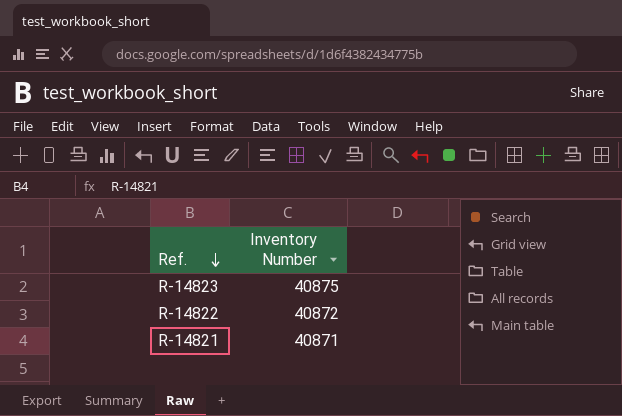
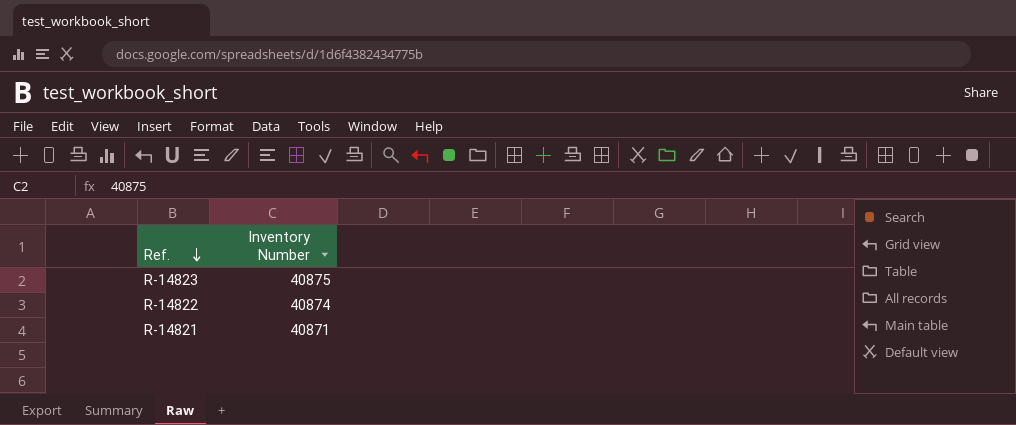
R-14822 | Inventory Number: 40872 -> 40874

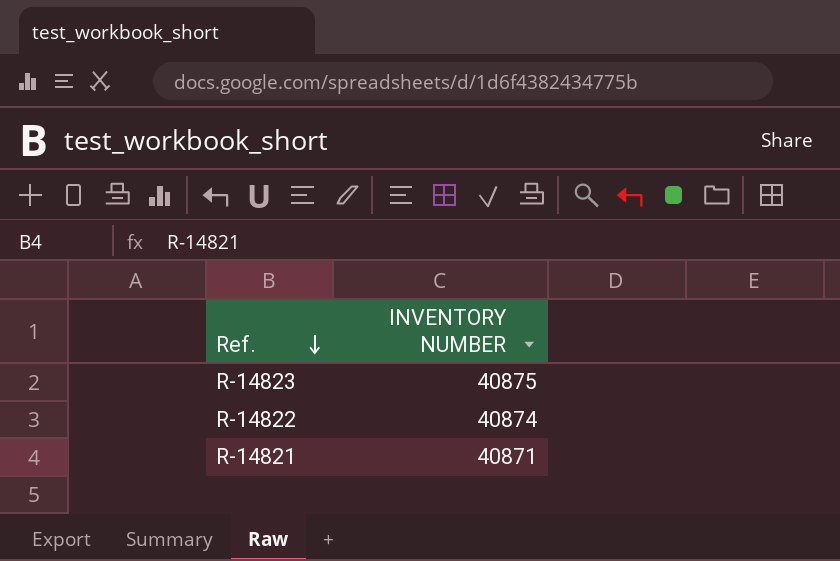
column name: Inventory Number -> INVENTORY NUMBER

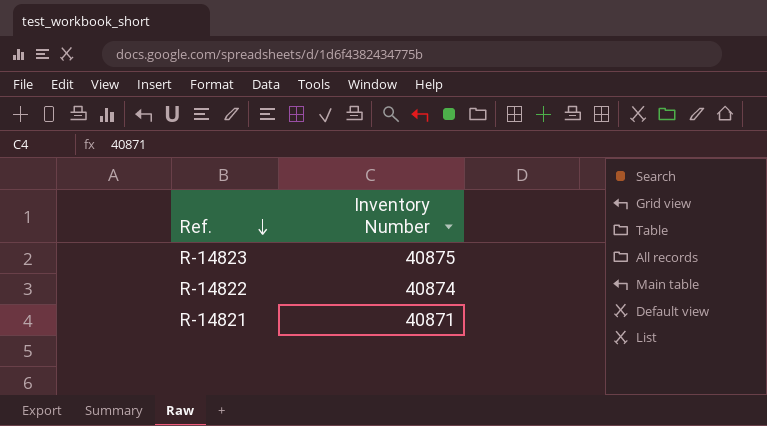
column name: INVENTORY NUMBER -> Inventory Number

